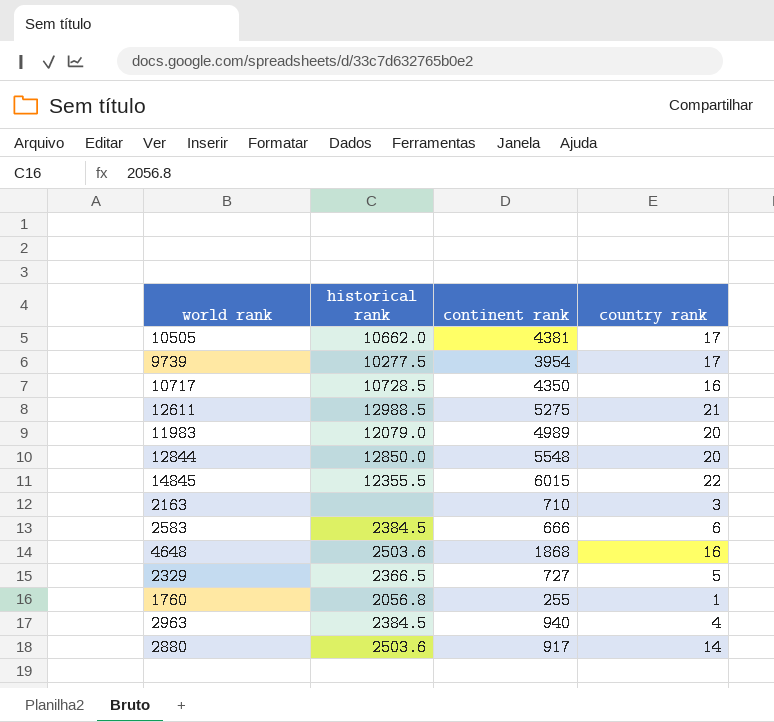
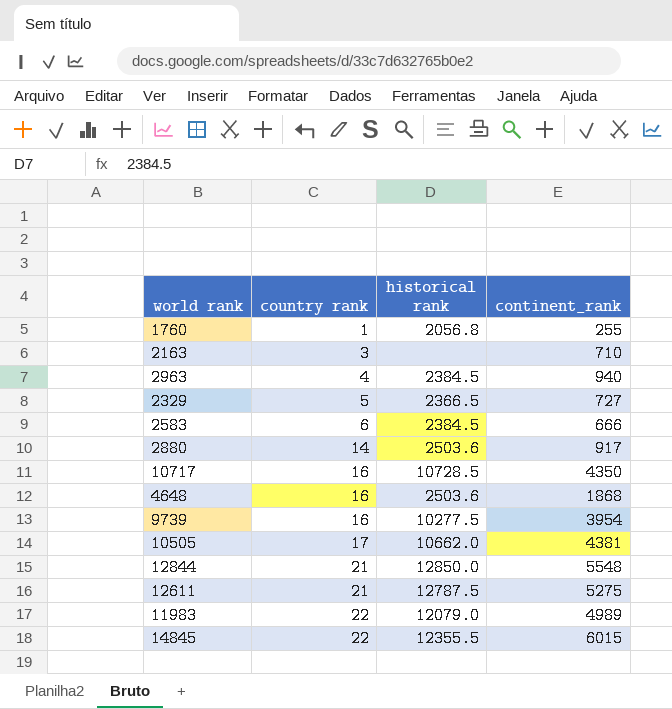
row order: none -> country rank ascending
column country rank | position: 4 -> 2
column name: continent rank -> continent_rank
9739 | country rank: 17 -> 16
12844 | country rank: 20 -> 21
12611 | historical rank: 12988.5 -> 12787.5
11983 | country rank: 20 -> 22

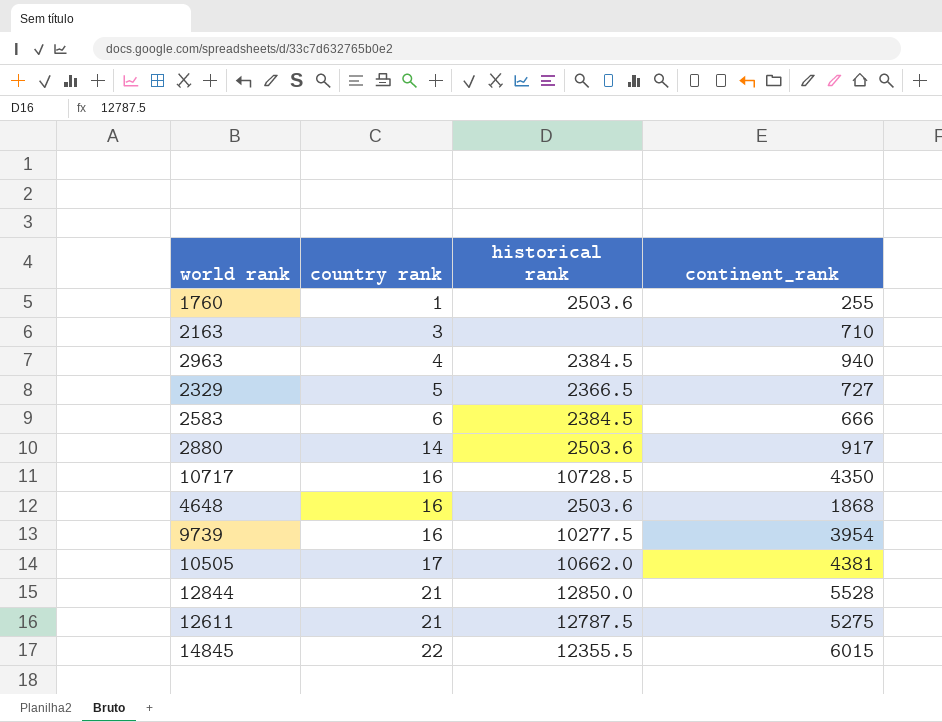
row 11983: 22 | 12079.0 | 4989 -> none
1760 | historical rank: 2056.8 -> 2503.6
12844 | continent_rank: 5548 -> 5528

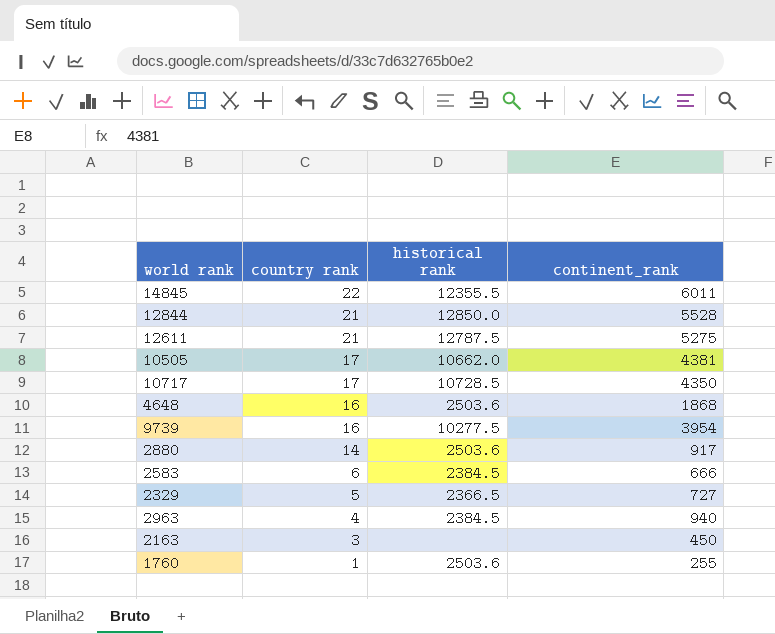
row order: country rank ascending -> country rank descending
14845 | continent_rank: 6015 -> 6011
10717 | country rank: 16 -> 17
2163 | continent_rank: 710 -> 450

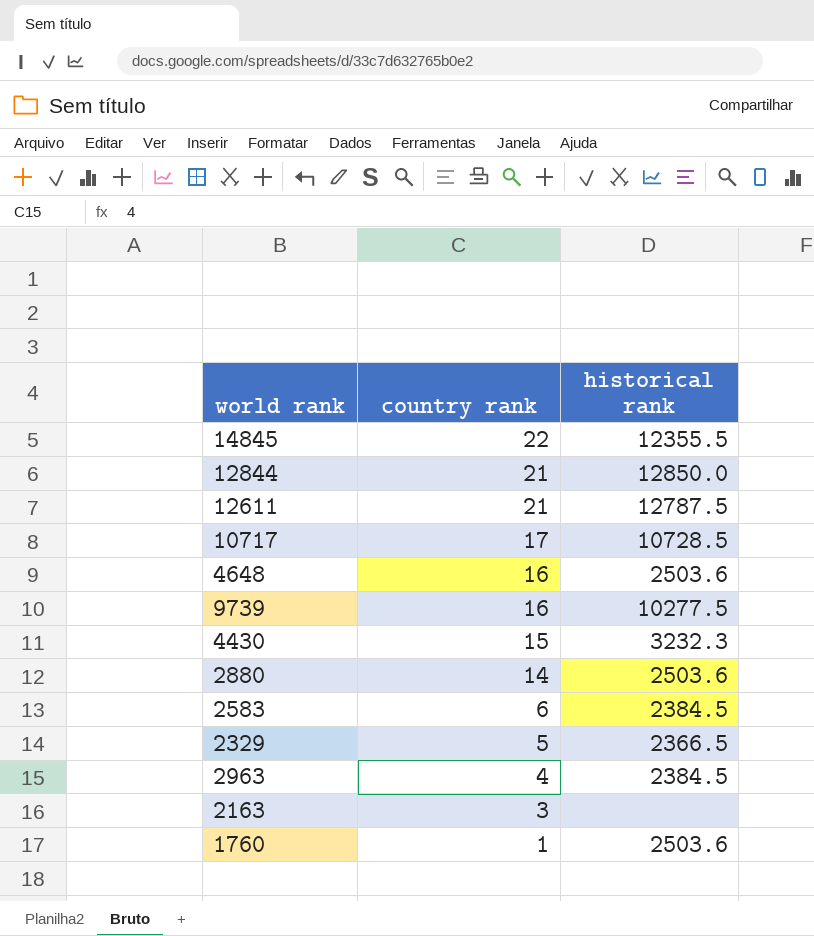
column continent_rank | position: 4 -> none
row 10505: 17 | 10662.0 | 4381 -> none
row 4430: none -> 15 | 3232.3

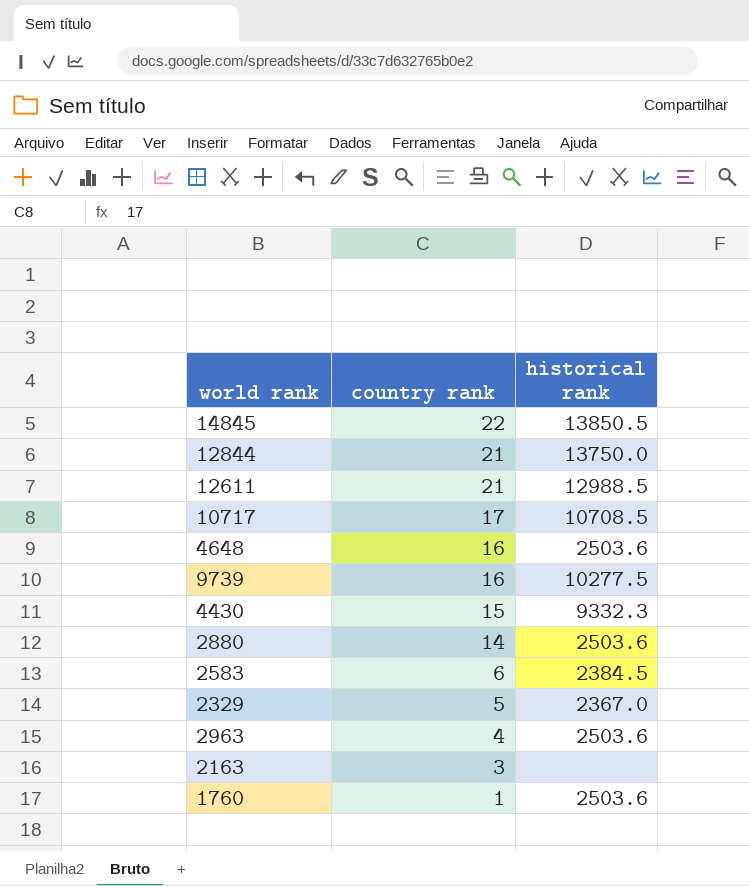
14845 | historical rank: 12355.5 -> 13850.5
12844 | historical rank: 12850.0 -> 13750.0
12611 | historical rank: 12787.5 -> 12988.5
10717 | historical rank: 10728.5 -> 10708.5
4430 | historical rank: 3232.3 -> 9332.3
2329 | historical rank: 2366.5 -> 2367.0
2963 | historical rank: 2384.5 -> 2503.6

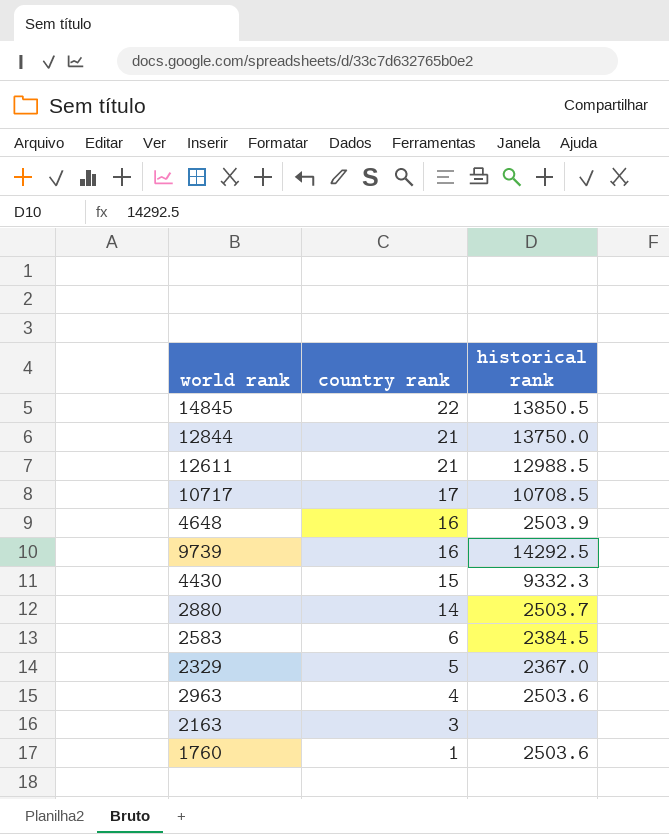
4648 | historical rank: 2503.6 -> 2503.9
9739 | historical rank: 10277.5 -> 14292.5
2880 | historical rank: 2503.6 -> 2503.7

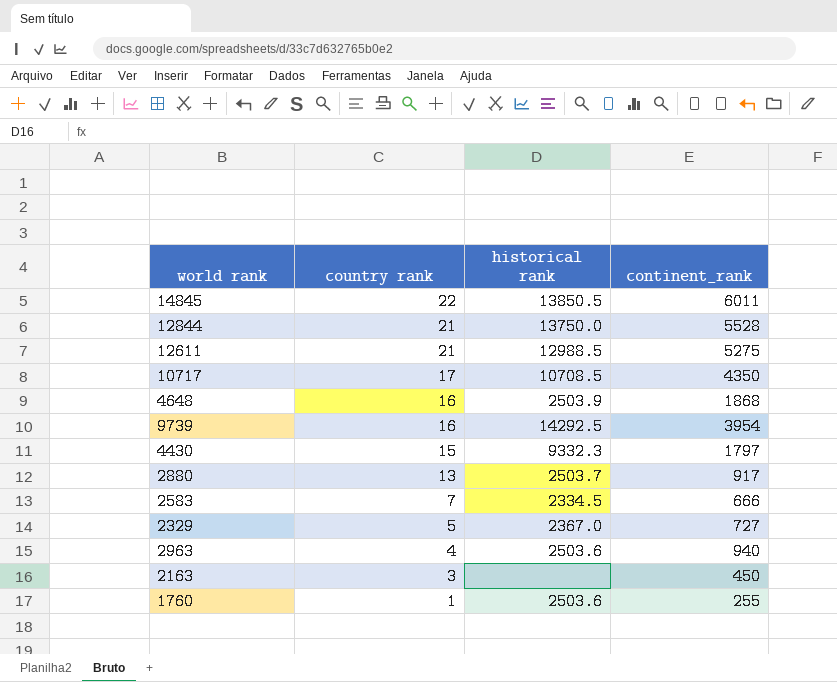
column continent_rank | position: none -> 4
2880 | country rank: 14 -> 13
2583 | country rank: 6 -> 7
2583 | historical rank: 2384.5 -> 2334.5

